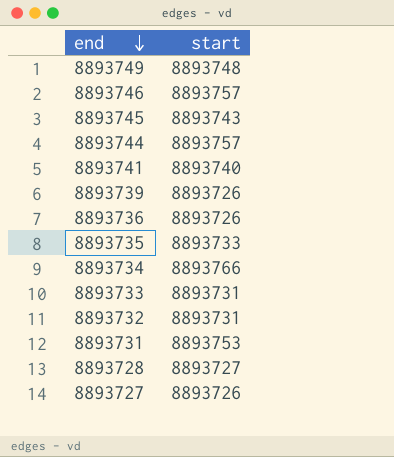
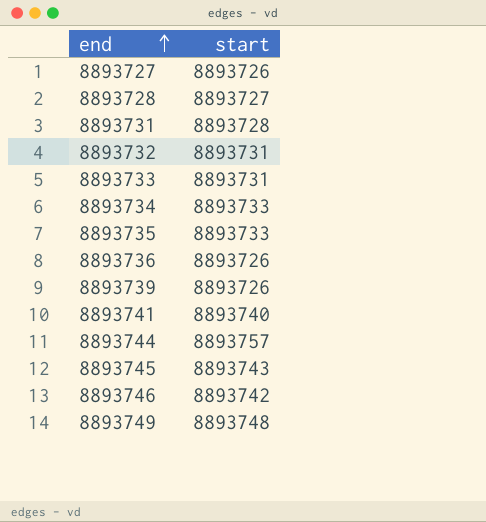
row order: end descending -> end ascending
8893731 | start: 8893753 -> 8893728
8893734 | start: 8893766 -> 8893733
8893746 | start: 8893757 -> 8893742

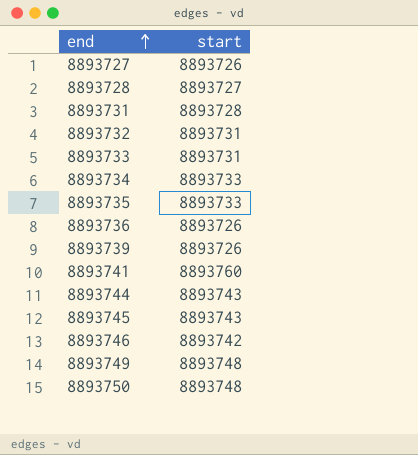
8893741 | start: 8893740 -> 8893760
8893744 | start: 8893757 -> 8893743
row 8893750: none -> 8893748

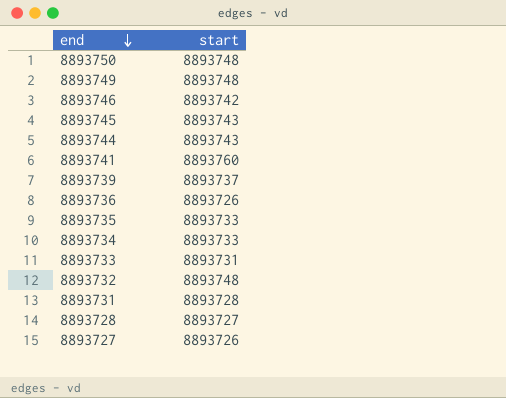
row order: end ascending -> end descending
8893739 | start: 8893726 -> 8893737
8893732 | start: 8893731 -> 8893748

